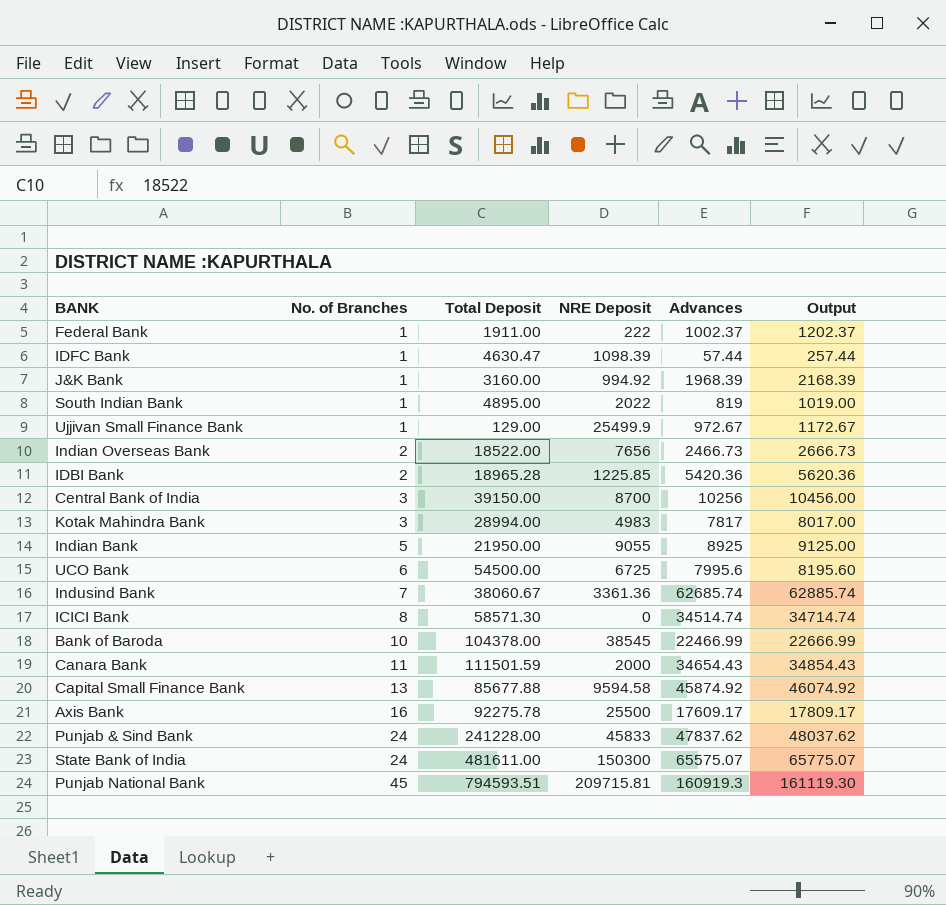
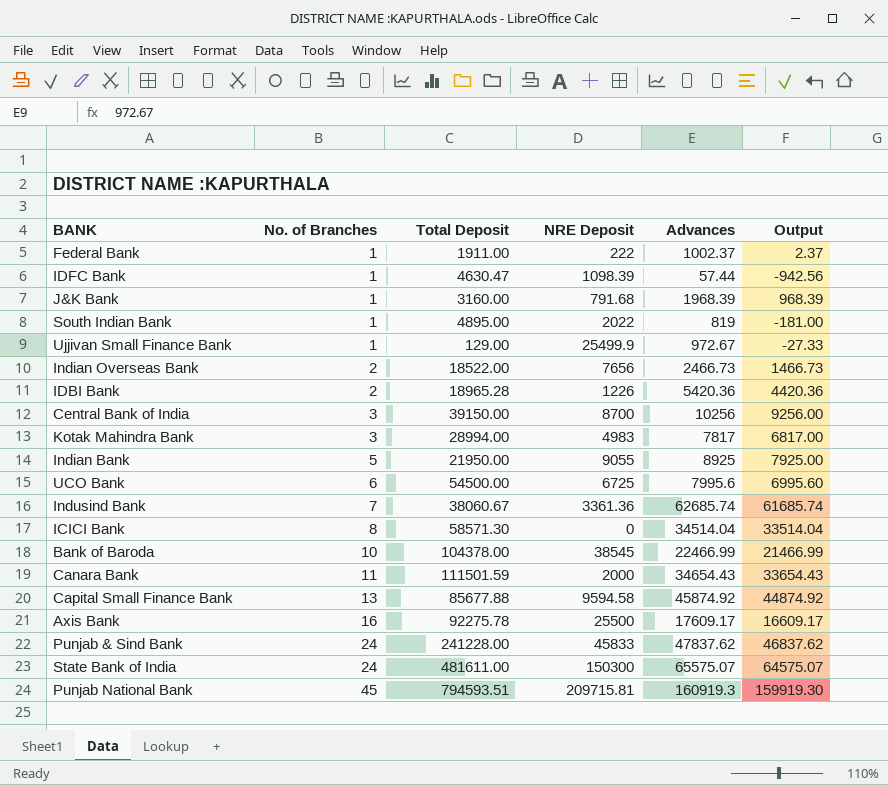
column Output | formula: [Advances] + 200 -> [Advances] - 1000
J&K Bank | NRE Deposit: 994.92 -> 791.68
IDBI Bank | NRE Deposit: 1225.85 -> 1226
ICICI Bank | Advances: 34514.74 -> 34514.04

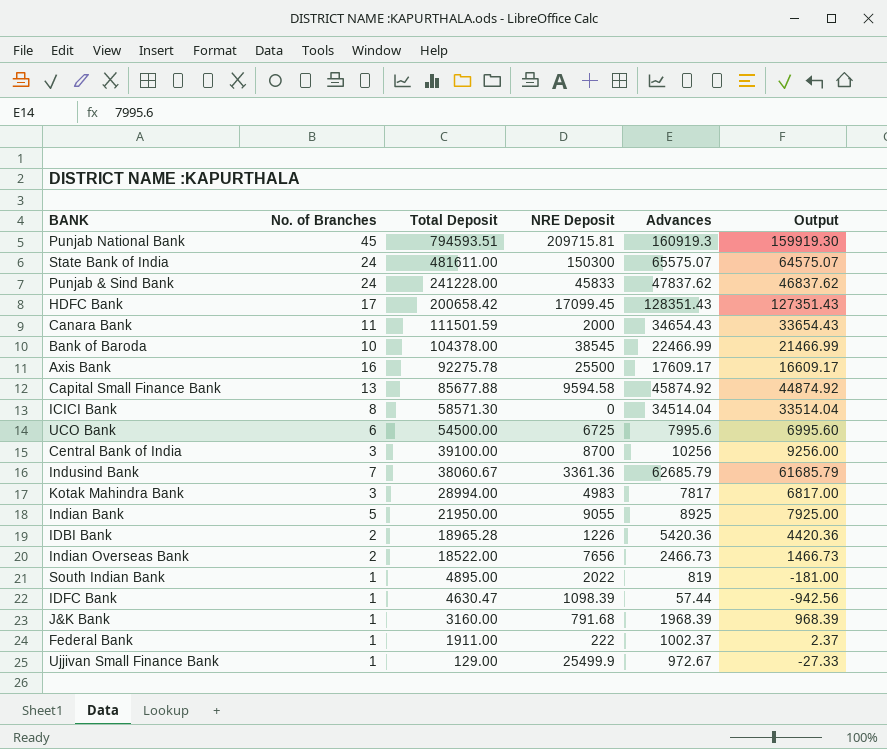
row order: No. of Branches ascending -> Total Deposit descending
row HDFC Bank: none -> 17 | 200658.42 | 17099.45 | 128351.43 | 127351.43
Central Bank of India | Total Deposit: 39150.00 -> 39100.00
Indusind Bank | Advances: 62685.74 -> 62685.79
Indusind Bank | Output: 61685.74 -> 61685.79

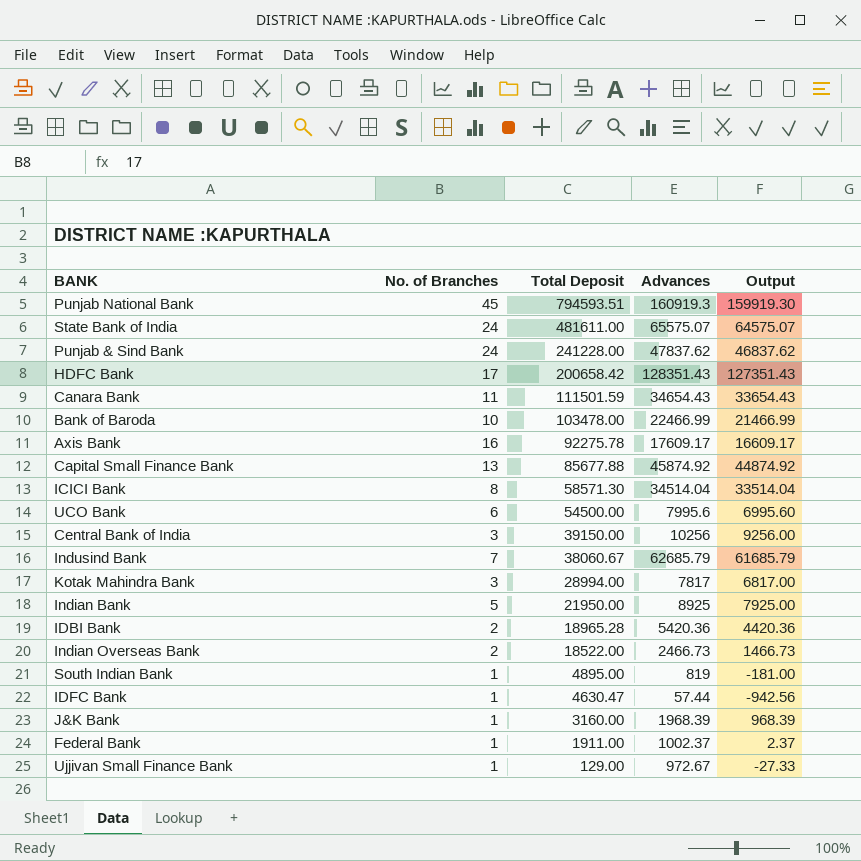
column NRE Deposit | position: 4 -> none
Bank of Baroda | Total Deposit: 104378.00 -> 103478.00
Central Bank of India | Total Deposit: 39100.00 -> 39150.00

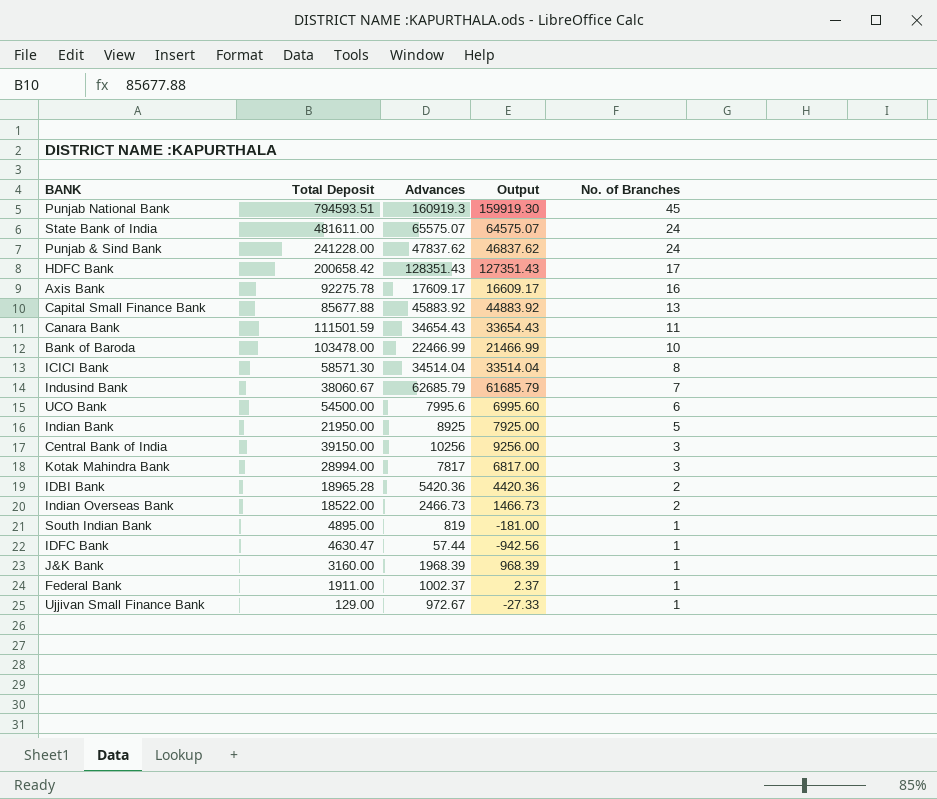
row order: Total Deposit descending -> No. of Branches descending
column No. of Branches | position: 2 -> 5
Capital Small Finance Bank | Advances: 45874.92 -> 45883.92
Capital Small Finance Bank | Output: 44874.92 -> 44883.92

